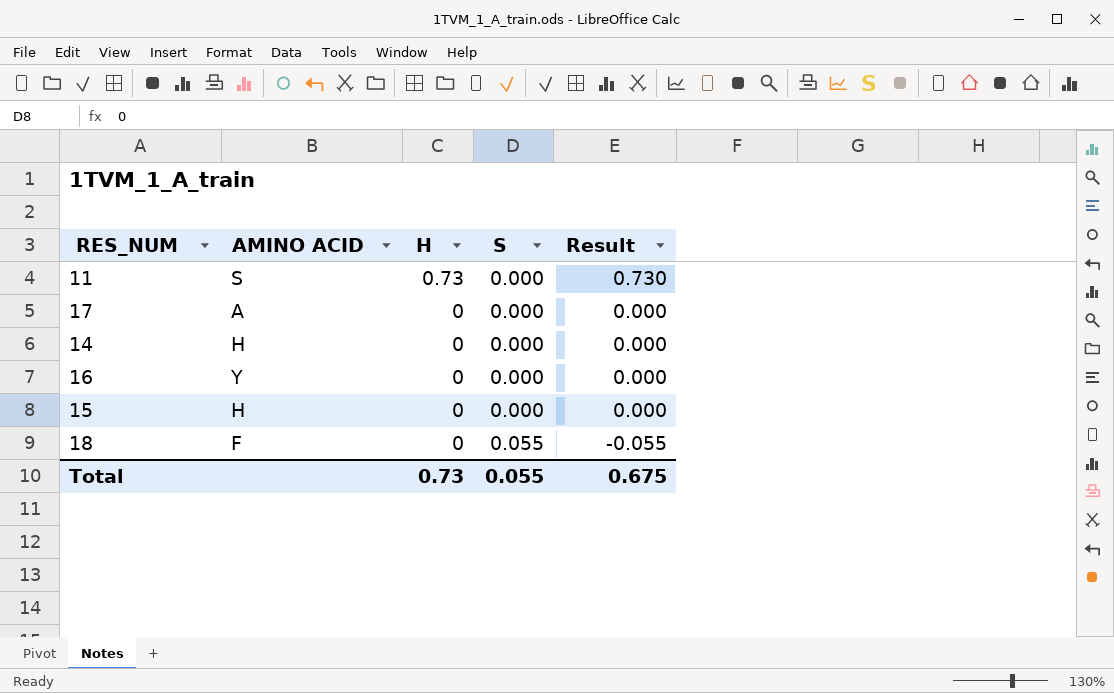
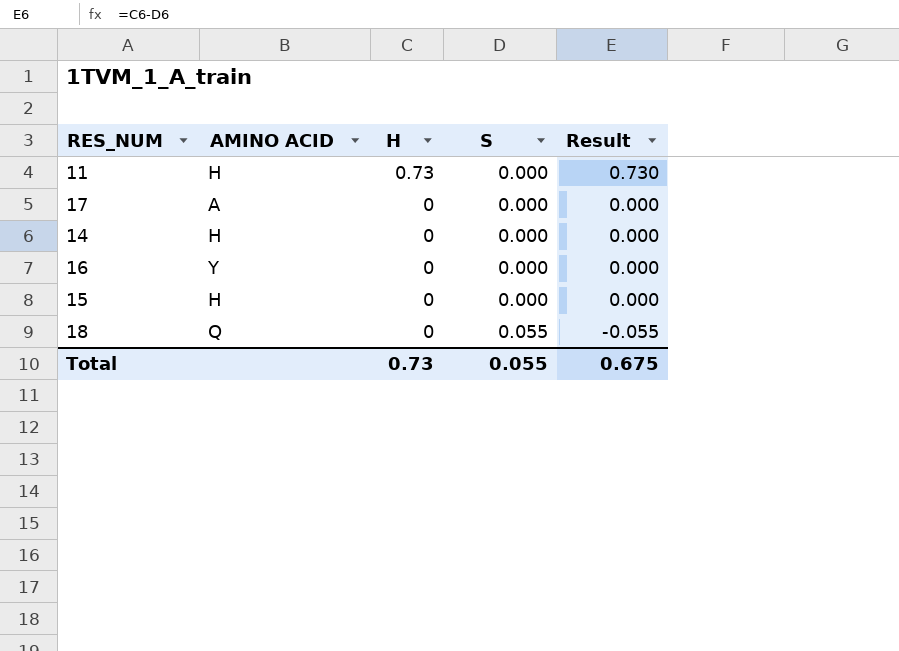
11 | AMINO ACID: S -> H
18 | AMINO ACID: F -> Q

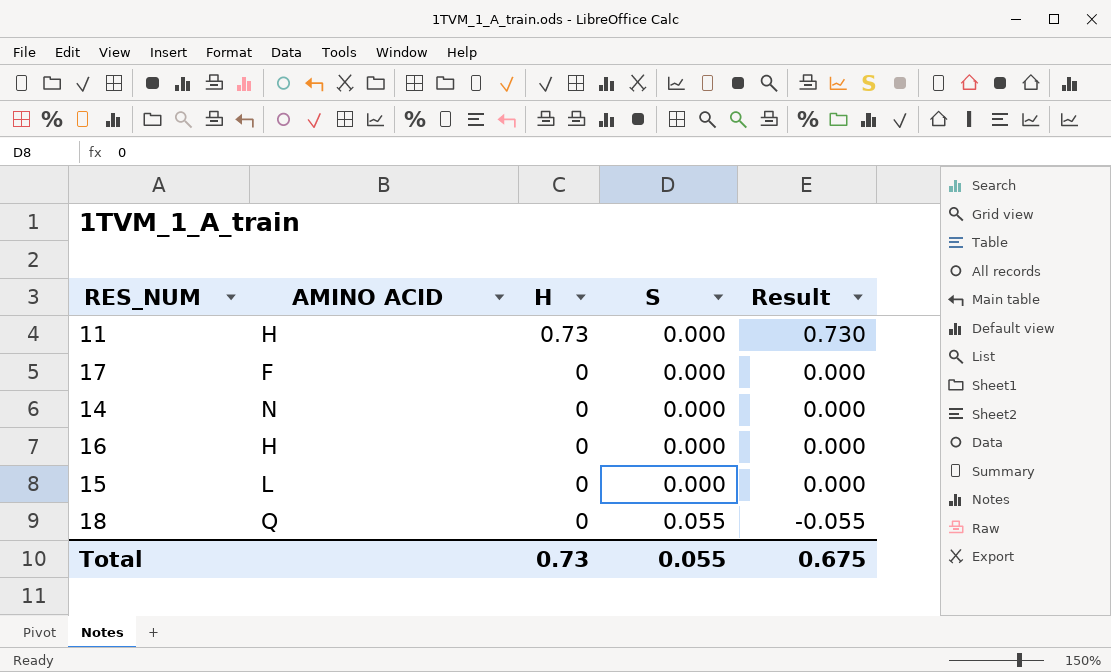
17 | AMINO ACID: A -> F
14 | AMINO ACID: H -> N
16 | AMINO ACID: Y -> H
15 | AMINO ACID: H -> L

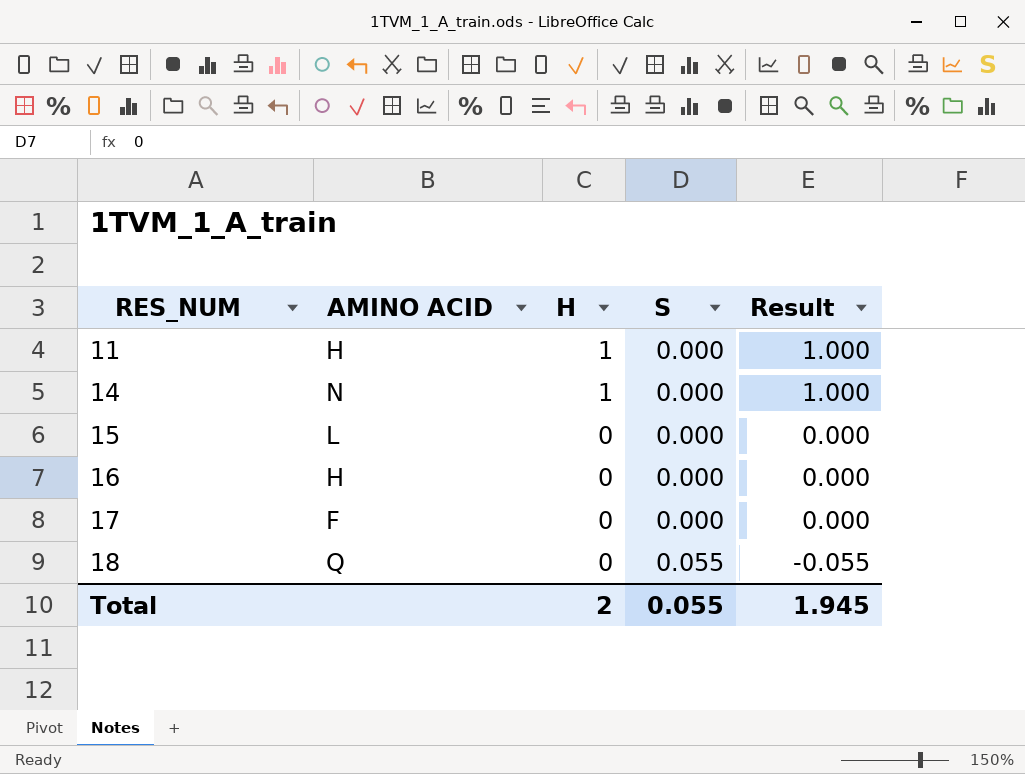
row order: H descending -> RES_NUM ascending
11 | H: 0.73 -> 1
11 | Result: 0.730 -> 1.000
14 | H: 0 -> 1
14 | Result: 0.000 -> 1.000
Total | H: 0.73 -> 2
Total | Result: 0.675 -> 1.945

